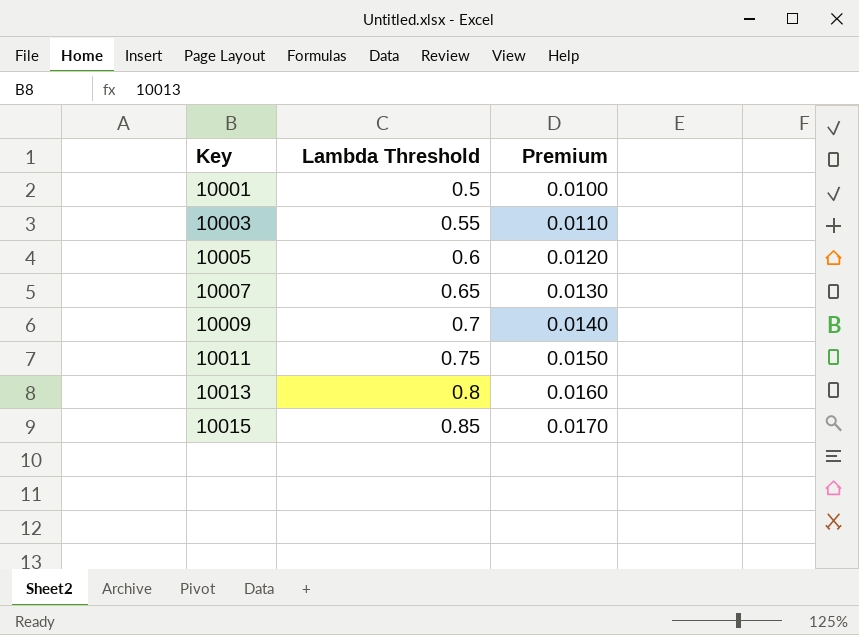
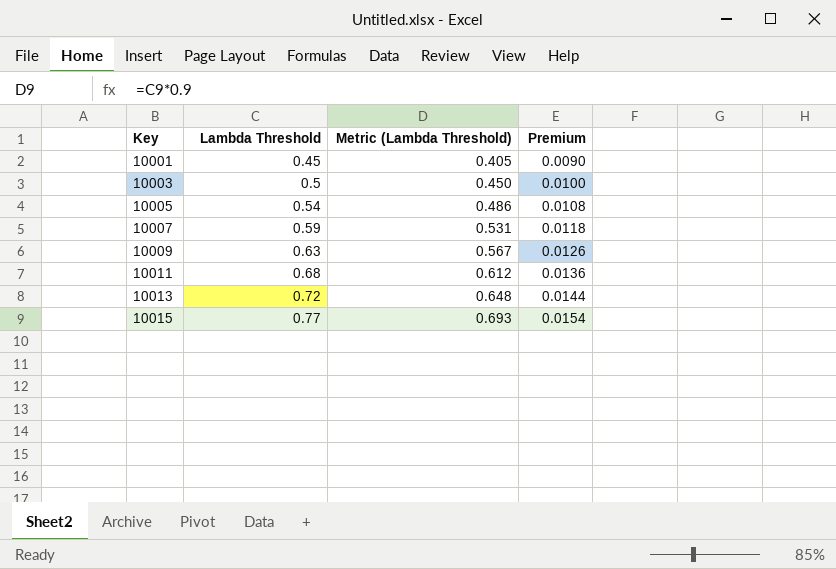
column Metric (Lambda Threshold) | formula: none -> [Lambda Threshold] * 0.9
10001 | Lambda Threshold: 0.5 -> 0.45
10001 | Premium: 0.0100 -> 0.0090
10003 | Lambda Threshold: 0.55 -> 0.5
10003 | Premium: 0.0110 -> 0.0100
10005 | Lambda Threshold: 0.6 -> 0.54
10005 | Premium: 0.0120 -> 0.0108
10007 | Lambda Threshold: 0.65 -> 0.59
10007 | Premium: 0.0130 -> 0.0118
10009 | Lambda Threshold: 0.7 -> 0.63
10009 | Premium: 0.0140 -> 0.0126
10011 | Lambda Threshold: 0.75 -> 0.68
10011 | Premium: 0.0150 -> 0.0136
10013 | Lambda Threshold: 0.8 -> 0.72
10013 | Premium: 0.0160 -> 0.0144
10015 | Lambda Threshold: 0.85 -> 0.77
10015 | Premium: 0.0170 -> 0.0154

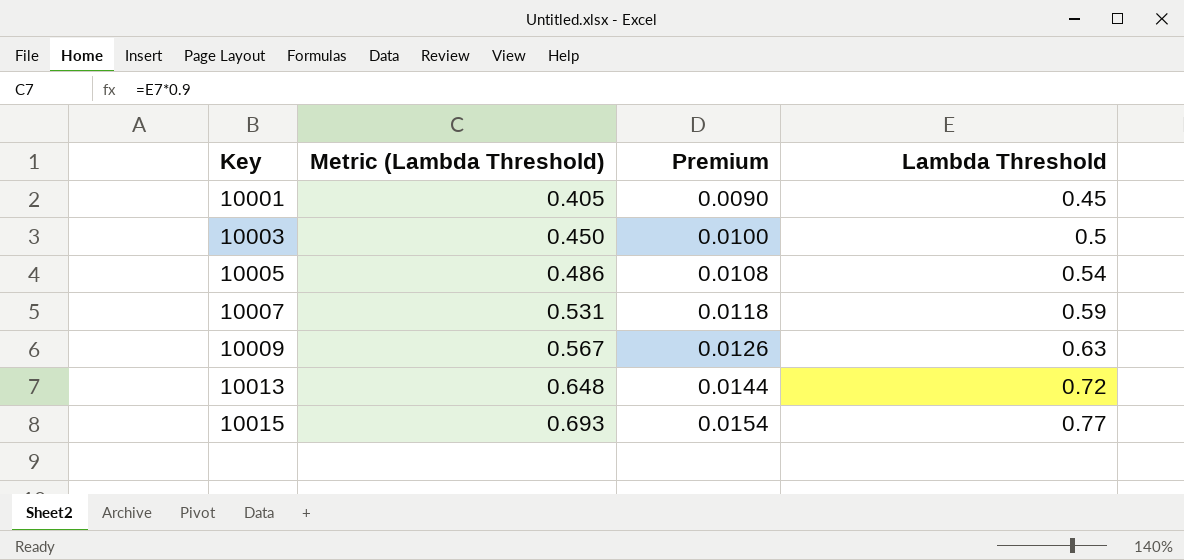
column Lambda Threshold | position: 2 -> 4
row 10011: 0.68 | 0.612 | 0.0136 -> none

